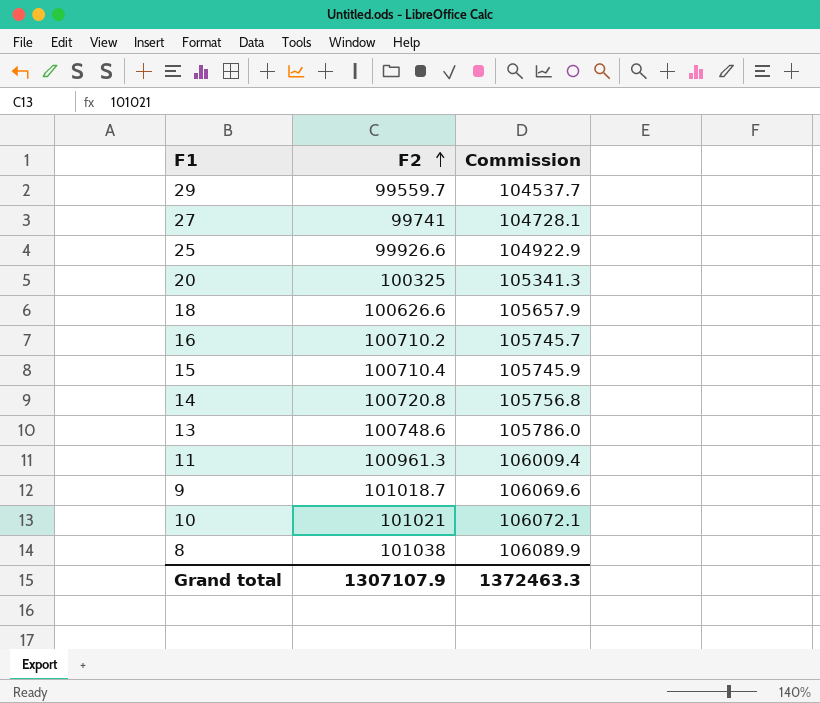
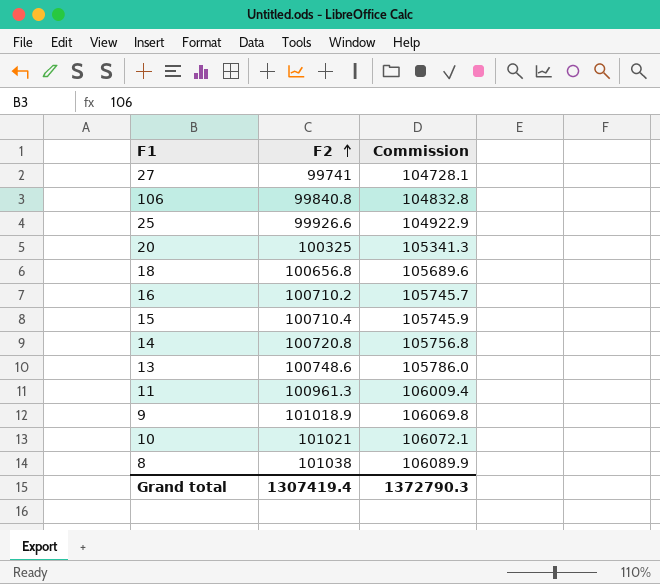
row 29: 99559.7 | 104537.7 -> none
row 106: none -> 99840.8 | 104832.8
18 | F2: 100626.6 -> 100656.8
18 | Commission: 105657.9 -> 105689.6
9 | F2: 101018.7 -> 101018.9
9 | Commission: 106069.6 -> 106069.8
Grand total | F2: 1307107.9 -> 1307419.4
Grand total | Commission: 1372463.3 -> 1372790.3

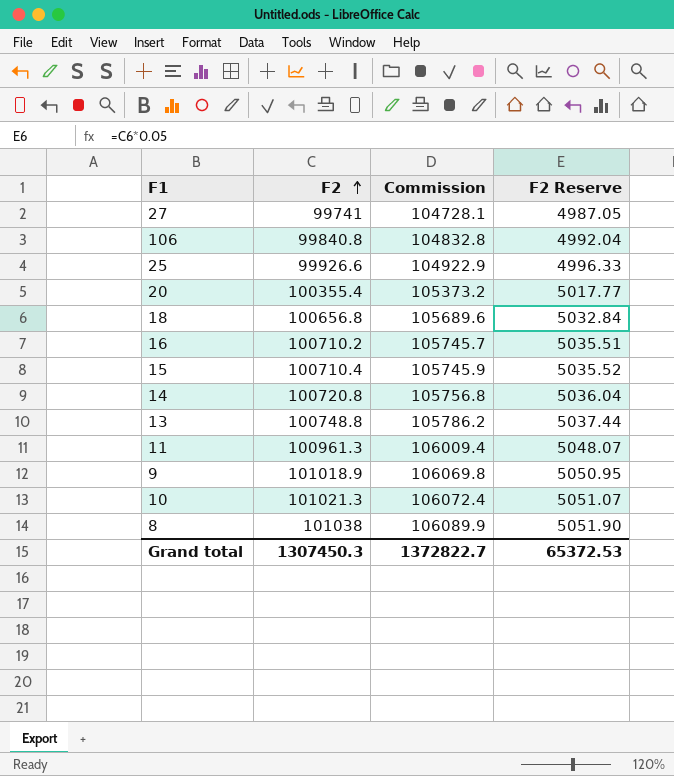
column F2 Reserve | formula: none -> [F2] * 0.05
20 | F2: 100325 -> 100355.4
20 | Commission: 105341.3 -> 105373.2
13 | F2: 100748.6 -> 100748.8
13 | Commission: 105786.0 -> 105786.2
10 | F2: 101021 -> 101021.3
10 | Commission: 106072.1 -> 106072.4
Grand total | F2: 1307419.4 -> 1307450.3
Grand total | Commission: 1372790.3 -> 1372822.7

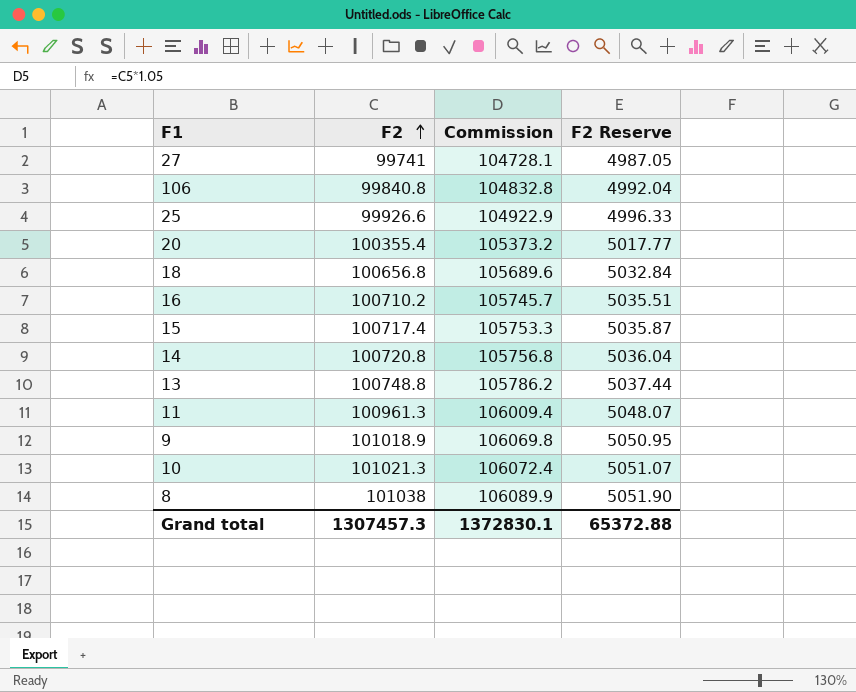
15 | F2: 100710.4 -> 100717.4
15 | Commission: 105745.9 -> 105753.3
15 | F2 Reserve: 5035.52 -> 5035.87
Grand total | F2: 1307450.3 -> 1307457.3
Grand total | Commission: 1372822.7 -> 1372830.1
Grand total | F2 Reserve: 65372.53 -> 65372.88

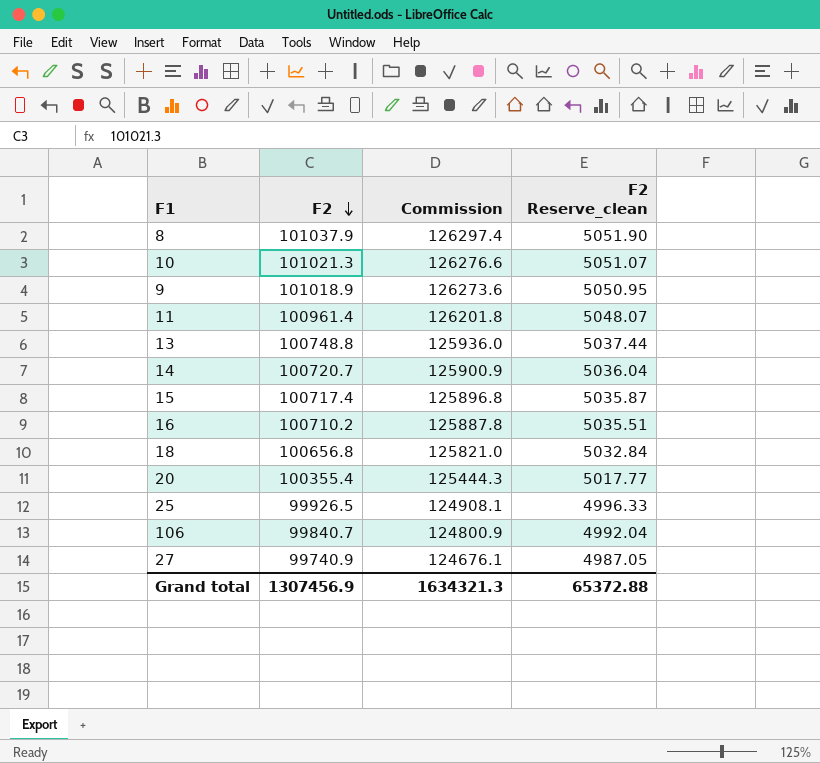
row order: F2 ascending -> F2 descending
column Commission | formula: [F2] * 1.05 -> [F2] * 1.25
column name: F2 Reserve -> F2 Reserve_clean
8 | F2: 101038 -> 101037.9
11 | F2: 100961.3 -> 100961.4
14 | F2: 100720.8 -> 100720.7
25 | F2: 99926.6 -> 99926.5
106 | F2: 99840.8 -> 99840.7
27 | F2: 99741 -> 99740.9
Grand total | F2: 1307457.3 -> 1307456.9
Grand total | Commission: 1372830.1 -> 1634321.3

